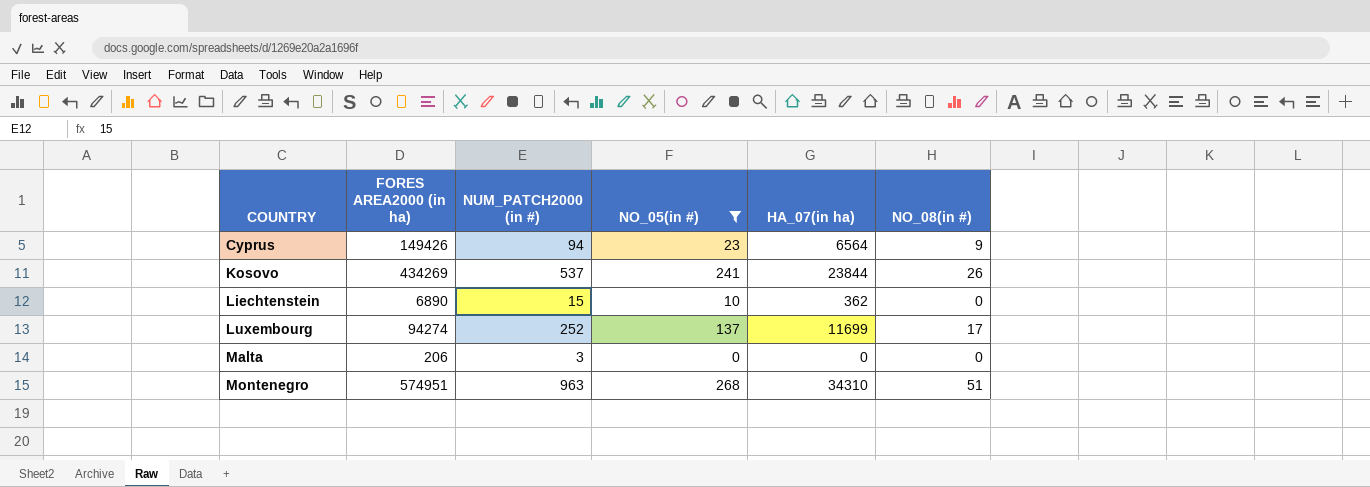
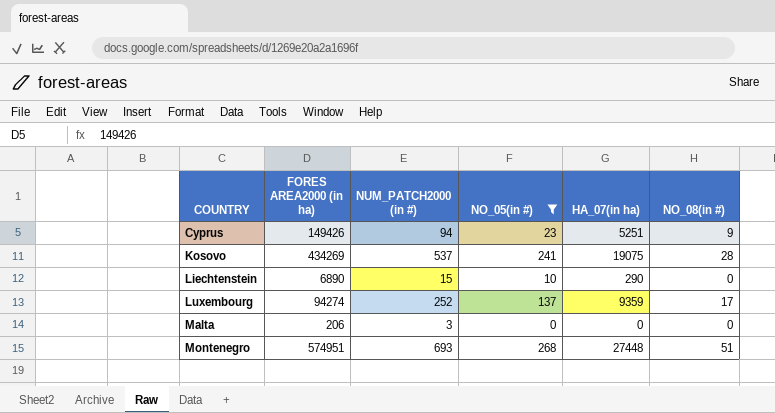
Cyprus | HA_07(in ha): 6564 -> 5251
Kosovo | HA_07(in ha): 23844 -> 19075
Kosovo | NO_08(in #): 26 -> 28
Liechtenstein | HA_07(in ha): 362 -> 290
Luxembourg | HA_07(in ha): 11699 -> 9359
Montenegro | NUM_PATCH2000 (in #): 963 -> 693
Montenegro | HA_07(in ha): 34310 -> 27448

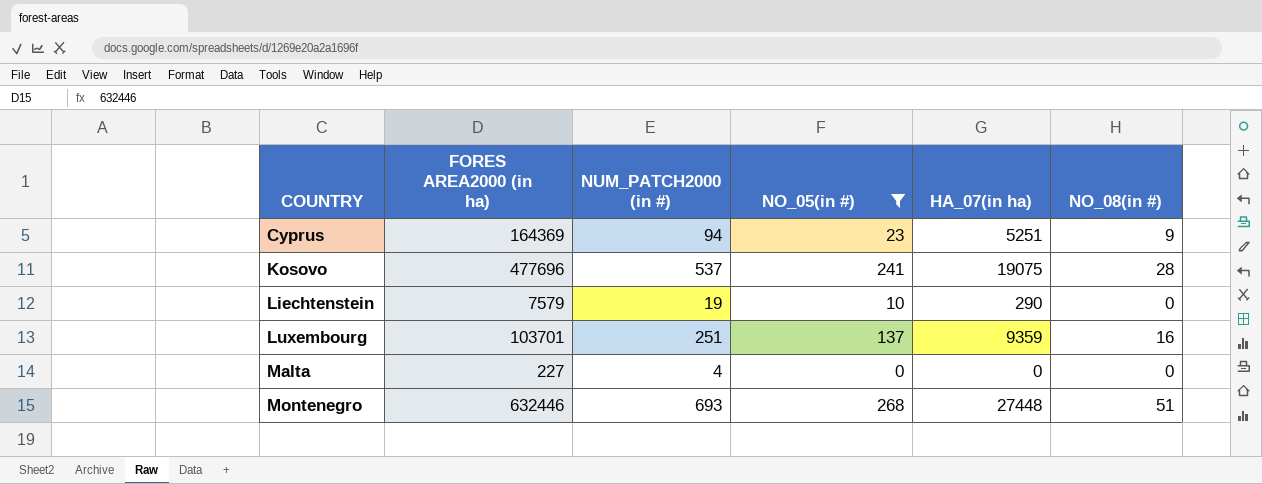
Cyprus | FORES AREA2000 (in ha): 149426 -> 164369
Kosovo | FORES AREA2000 (in ha): 434269 -> 477696
Liechtenstein | FORES AREA2000 (in ha): 6890 -> 7579
Liechtenstein | NUM_PATCH2000 (in #): 15 -> 19
Luxembourg | FORES AREA2000 (in ha): 94274 -> 103701
Luxembourg | NUM_PATCH2000 (in #): 252 -> 251
Luxembourg | NO_08(in #): 17 -> 16
Malta | FORES AREA2000 (in ha): 206 -> 227
Malta | NUM_PATCH2000 (in #): 3 -> 4
Montenegro | FORES AREA2000 (in ha): 574951 -> 632446

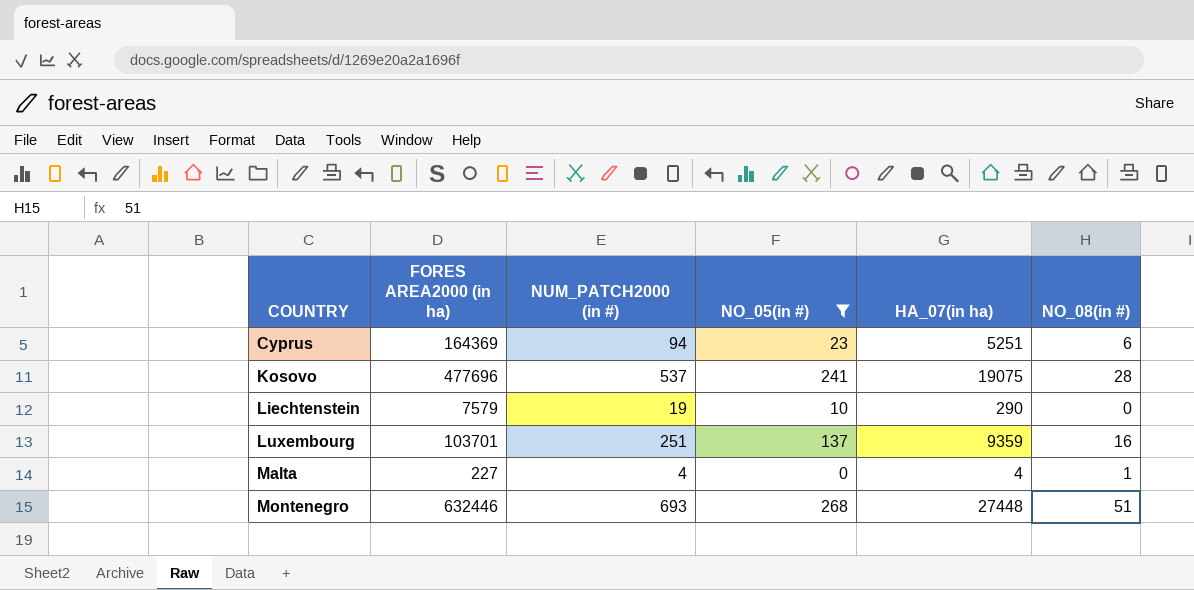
Cyprus | NO_08(in #): 9 -> 6
Malta | HA_07(in ha): 0 -> 4
Malta | NO_08(in #): 0 -> 1

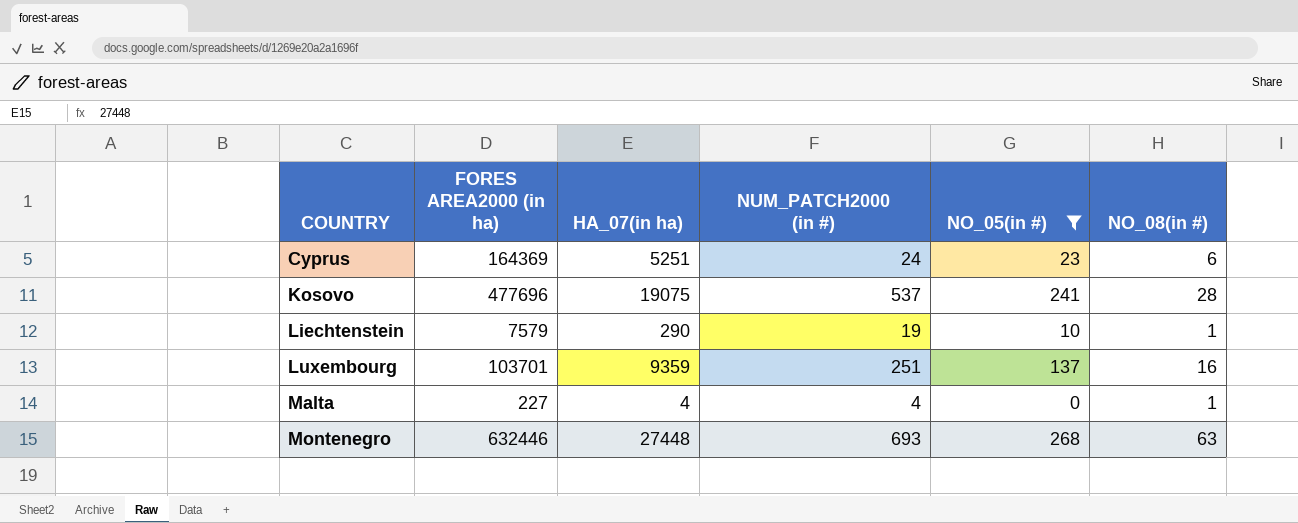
column HA_07(in ha) | position: 5 -> 3
Cyprus | NUM_PATCH2000 (in #): 94 -> 24
Liechtenstein | NO_08(in #): 0 -> 1
Montenegro | NO_08(in #): 51 -> 63

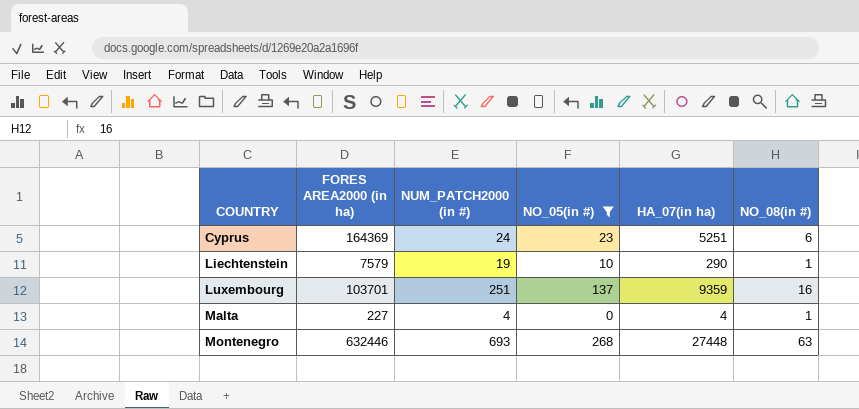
column HA_07(in ha) | position: 3 -> 5
row Kosovo: 477696 | 19075 | 537 | 241 | 28 -> none

